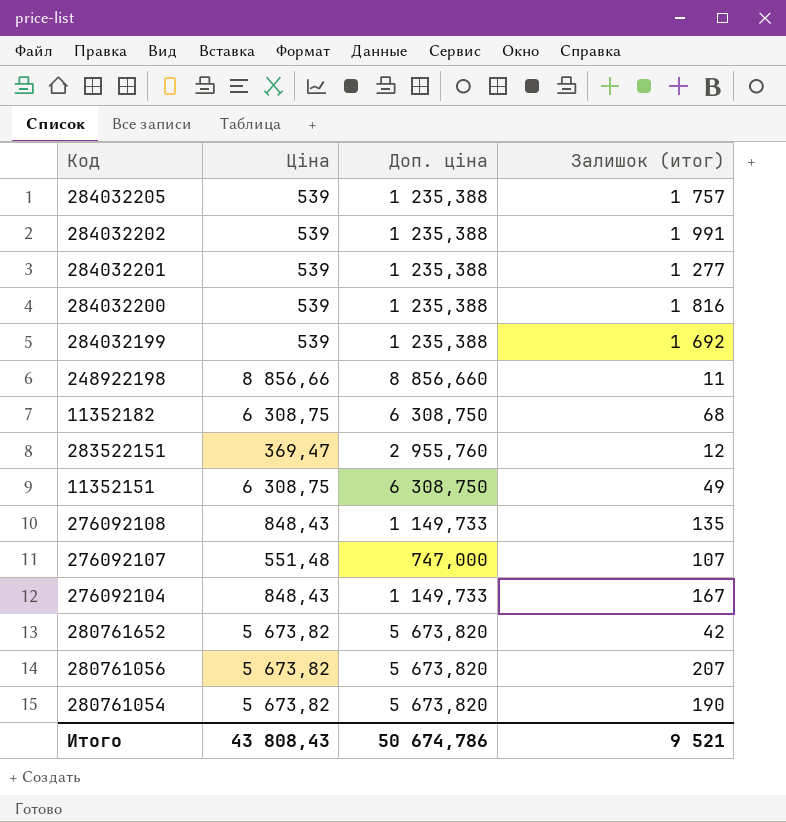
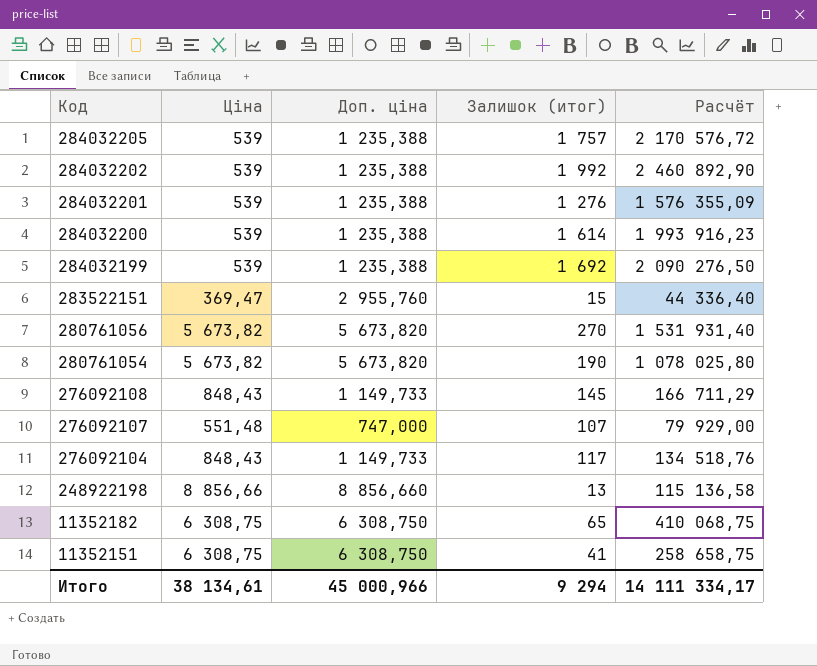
row order: none -> Код descending
column Расчёт | formula: none -> [Доп. ціна] * [Залишок (итог)]
row 280761652: 5 673,82 | 5 673,820 | 42 -> none
284032202 | Залишок (итог): 1 991 -> 1 992
284032201 | Залишок (итог): 1 277 -> 1 276
284032200 | Залишок (итог): 1 816 -> 1 614
283522151 | Залишок (итог): 12 -> 15
280761056 | Залишок (итог): 207 -> 270
276092108 | Залишок (итог): 135 -> 145
276092104 | Залишок (итог): 167 -> 117
248922198 | Залишок (итог): 11 -> 13
11352182 | Залишок (итог): 68 -> 65
11352151 | Залишок (итог): 49 -> 41
Итого | Ціна: 43 808,43 -> 38 134,61
Итого | Доп. ціна: 50 674,786 -> 45 000,966
Итого | Залишок (итог): 9 521 -> 9 294

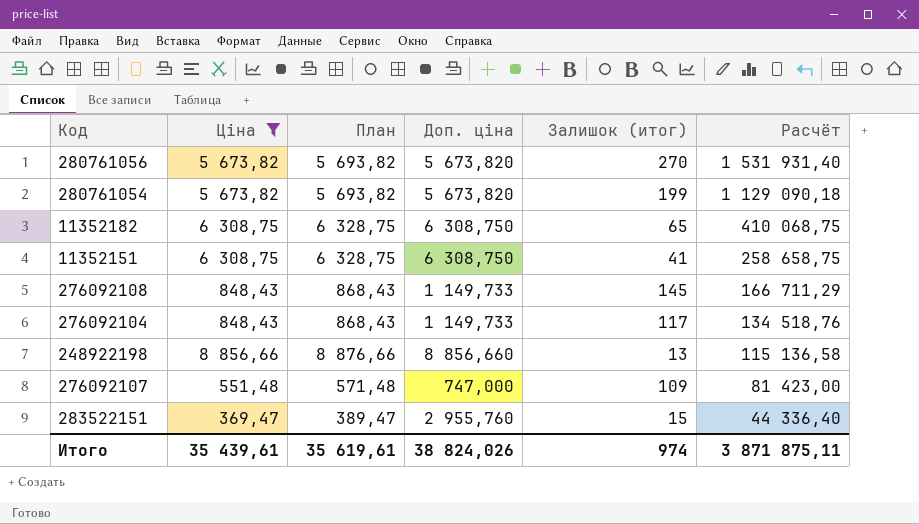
filter: none -> Ціна != 539
row order: Код descending -> Расчёт descending
column План | formula: none -> [Ціна] + 20
280761054 | Залишок (итог): 190 -> 199
280761054 | Расчёт: 1 078 025,80 -> 1 129 090,18
276092107 | Залишок (итог): 107 -> 109
276092107 | Расчёт: 79 929,00 -> 81 423,00
Итого | Ціна: 38 134,61 -> 35 439,61
Итого | Доп. ціна: 45 000,966 -> 38 824,026
Итого | Залишок (итог): 9 294 -> 974
Итого | Расчёт: 14 111 334,17 -> 3 871 875,11

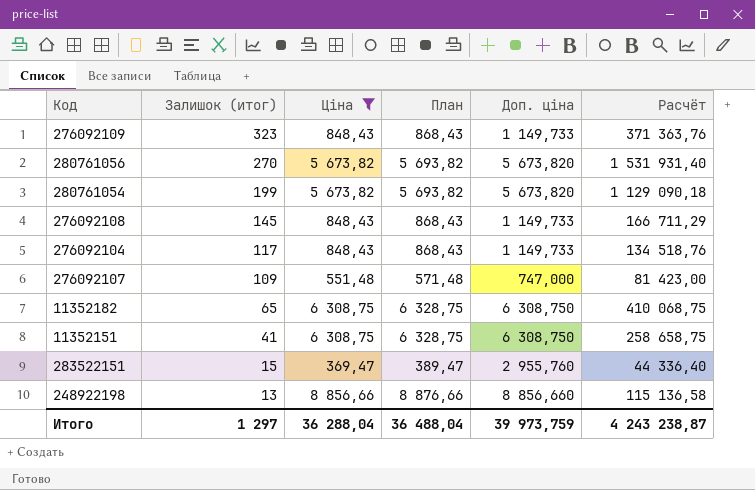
row order: Расчёт descending -> Залишок (итог) descending
column Залишок (итог) | position: 5 -> 2
row 276092109: none -> 323 | 848,43 | 868,43 | 1 149,733 | 371 363,76
Итого | Залишок (итог): 974 -> 1 297
Итого | Ціна: 35 439,61 -> 36 288,04
Итого | План: 35 619,61 -> 36 488,04
Итого | Доп. ціна: 38 824,026 -> 39 973,759
Итого | Расчёт: 3 871 875,11 -> 4 243 238,87

